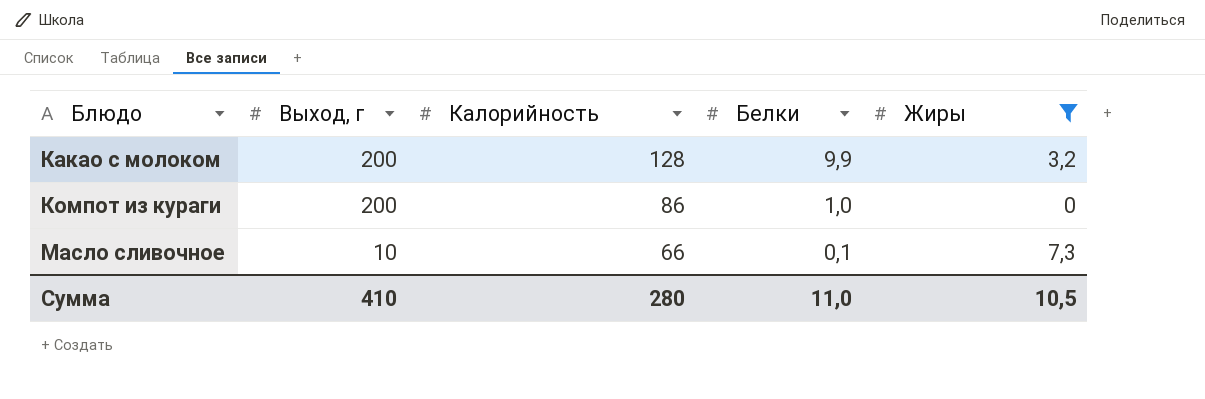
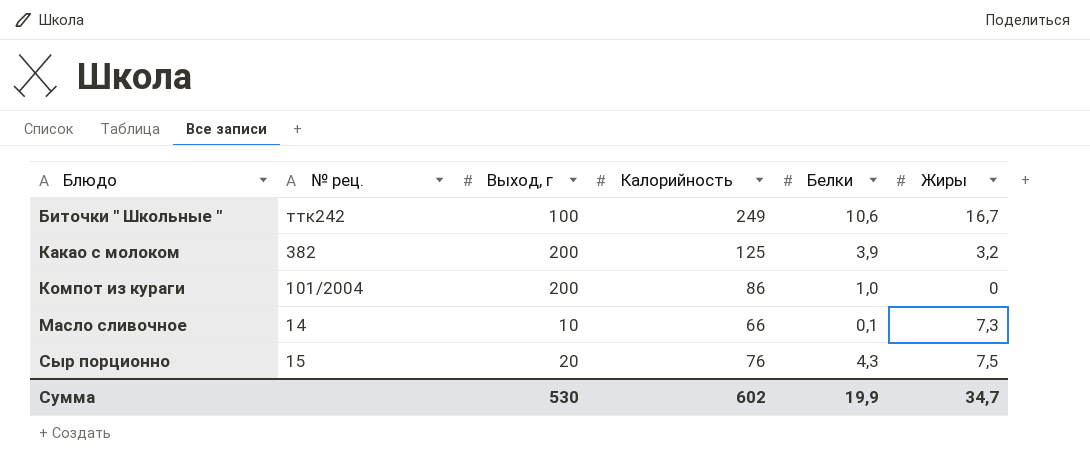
filter: Жиры <= 7,3 -> none
column № рец. | position: none -> 2
Какао с молоком | Калорийность: 128 -> 125
Какао с молоком | Белки: 9,9 -> 3,9
Сумма | Выход, г: 410 -> 530
Сумма | Калорийность: 280 -> 602
Сумма | Белки: 11,0 -> 19,9
Сумма | Жиры: 10,5 -> 34,7

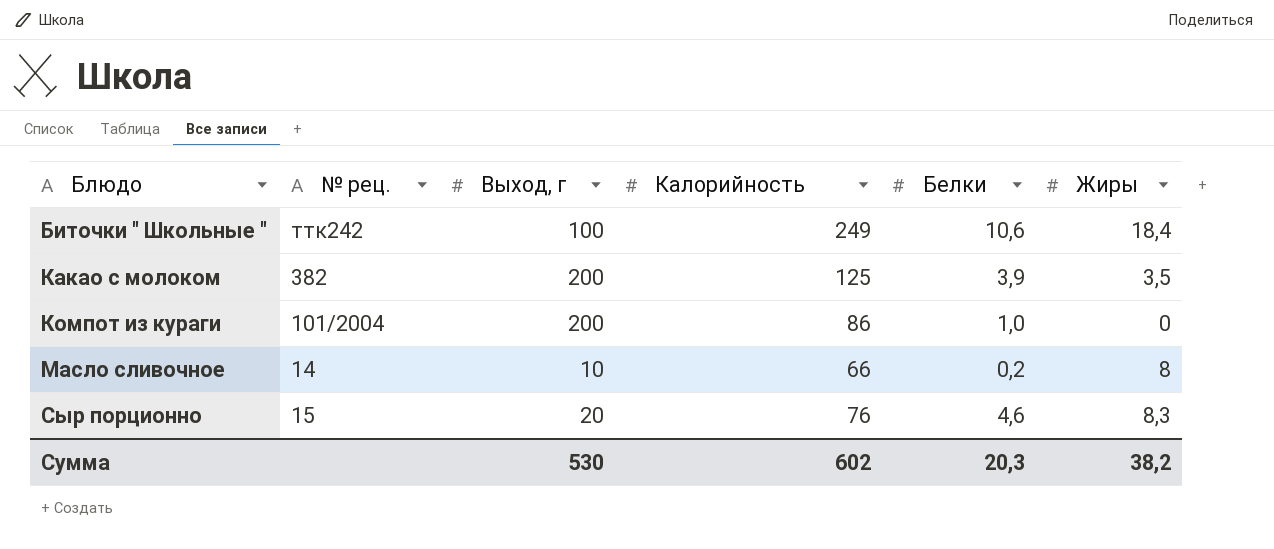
Биточки " Школьные " | Жиры: 16,7 -> 18,4
Какао с молоком | Жиры: 3,2 -> 3,5
Масло сливочное | Белки: 0,1 -> 0,2
Масло сливочное | Жиры: 7,3 -> 8
Сыр порционно | Белки: 4,3 -> 4,6
Сыр порционно | Жиры: 7,5 -> 8,3
Сумма | Белки: 19,9 -> 20,3
Сумма | Жиры: 34,7 -> 38,2

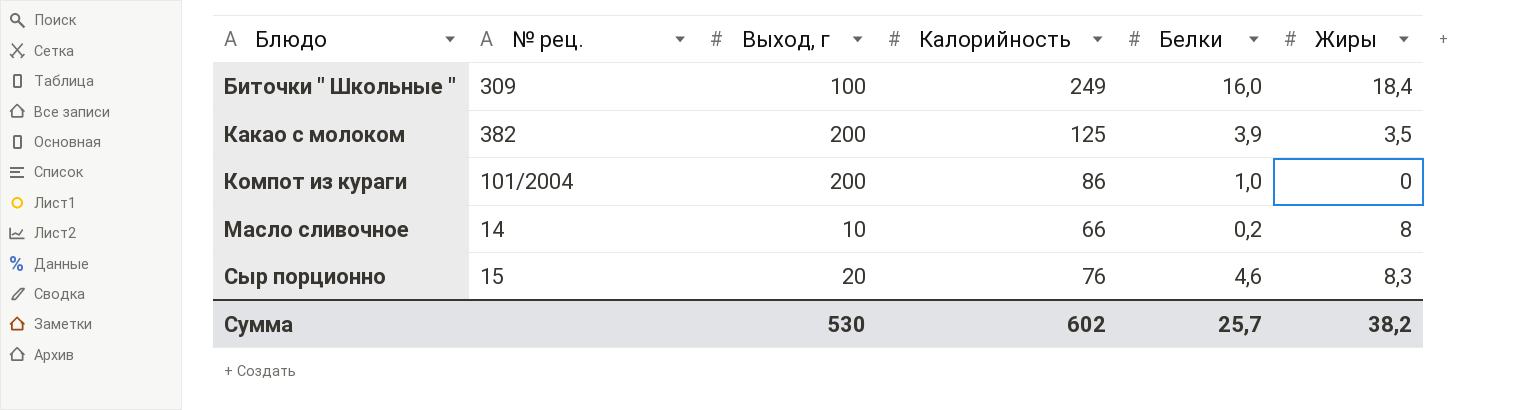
Биточки " Школьные " | № рец.: ттк242 -> 309
Биточки " Школьные " | Белки: 10,6 -> 16,0
Сумма | Белки: 20,3 -> 25,7

